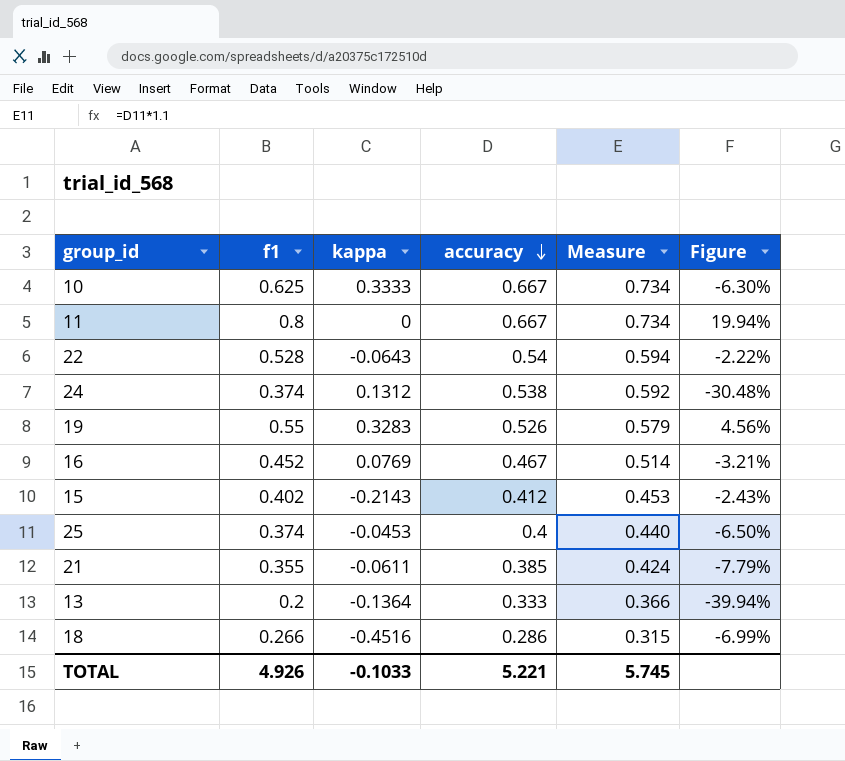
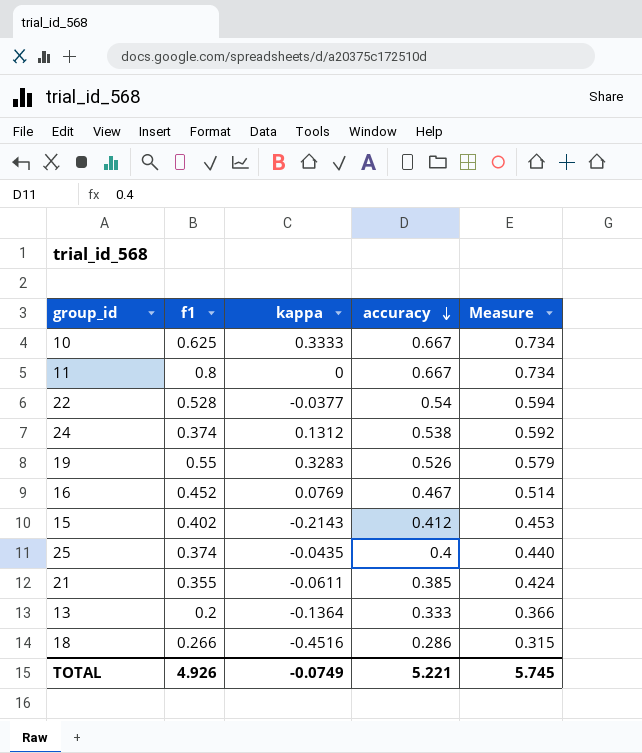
column Figure | formula: ([f1] - [accuracy]) / [accuracy] -> none
22 | kappa: -0.0643 -> -0.0377
25 | kappa: -0.0453 -> -0.0435
TOTAL | kappa: -0.1033 -> -0.0749

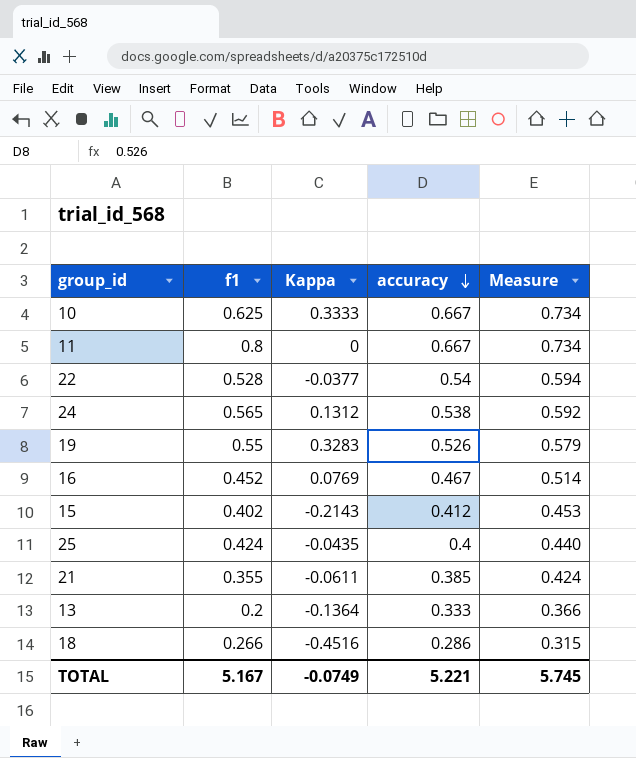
column name: kappa -> Kappa
24 | f1: 0.374 -> 0.565
25 | f1: 0.374 -> 0.424
TOTAL | f1: 4.926 -> 5.167

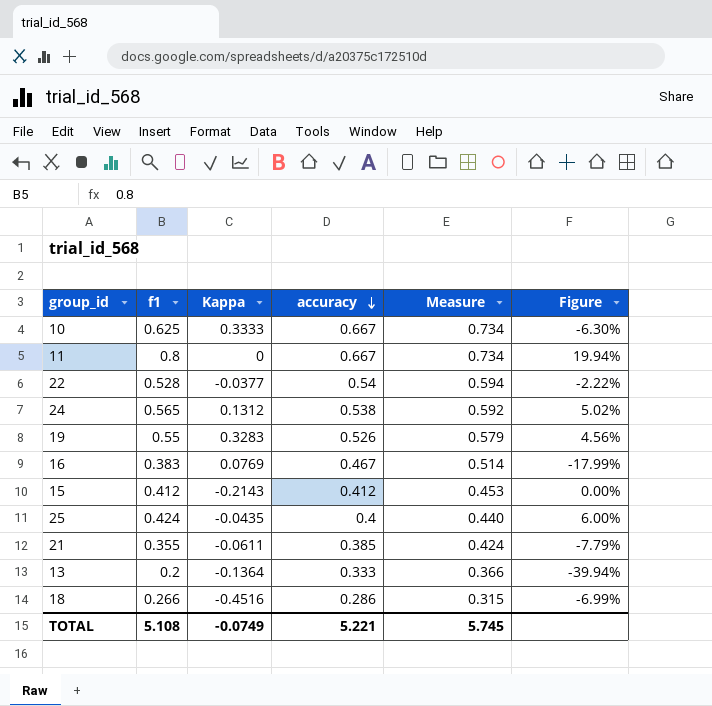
column Figure | formula: none -> ([f1] - [accuracy]) / [accuracy]
16 | f1: 0.452 -> 0.383
15 | f1: 0.402 -> 0.412
TOTAL | f1: 5.167 -> 5.108

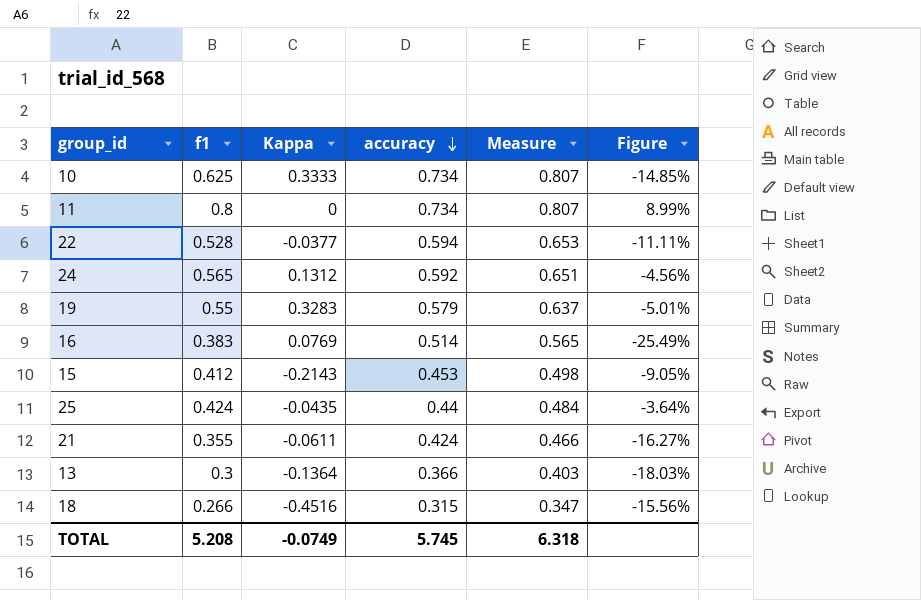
10 | accuracy: 0.667 -> 0.734
10 | Measure: 0.734 -> 0.807
10 | Figure: -6.30% -> -14.85%
11 | accuracy: 0.667 -> 0.734
11 | Measure: 0.734 -> 0.807
11 | Figure: 19.94% -> 8.99%
22 | accuracy: 0.54 -> 0.594
22 | Measure: 0.594 -> 0.653
22 | Figure: -2.22% -> -11.11%
24 | accuracy: 0.538 -> 0.592
24 | Measure: 0.592 -> 0.651
24 | Figure: 5.02% -> -4.56%
19 | accuracy: 0.526 -> 0.579
19 | Measure: 0.579 -> 0.637
19 | Figure: 4.56% -> -5.01%
16 | accuracy: 0.467 -> 0.514
16 | Measure: 0.514 -> 0.565
16 | Figure: -17.99% -> -25.49%
15 | accuracy: 0.412 -> 0.453
15 | Measure: 0.453 -> 0.498
15 | Figure: 0.00% -> -9.05%
25 | accuracy: 0.4 -> 0.44
25 | Measure: 0.440 -> 0.484
25 | Figure: 6.00% -> -3.64%
21 | accuracy: 0.385 -> 0.424
21 | Measure: 0.424 -> 0.466
21 | Figure: -7.79% -> -16.27%
13 | f1: 0.2 -> 0.3
13 | accuracy: 0.333 -> 0.366
13 | Measure: 0.366 -> 0.403
13 | Figure: -39.94% -> -18.03%
18 | accuracy: 0.286 -> 0.315
18 | Measure: 0.315 -> 0.347
18 | Figure: -6.99% -> -15.56%
TOTAL | f1: 5.108 -> 5.208
TOTAL | accuracy: 5.221 -> 5.745
TOTAL | Measure: 5.745 -> 6.318

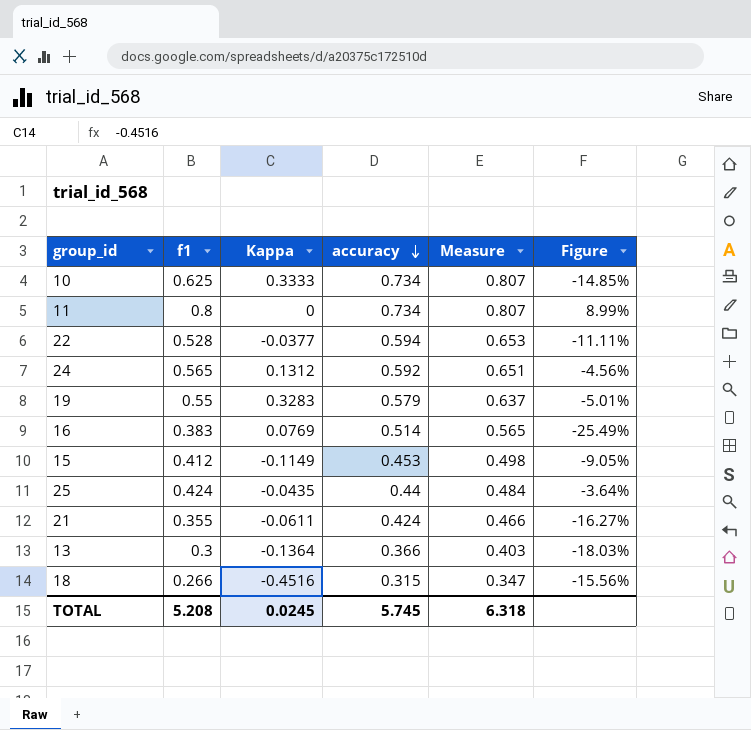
15 | Kappa: -0.2143 -> -0.1149
TOTAL | Kappa: -0.0749 -> 0.0245

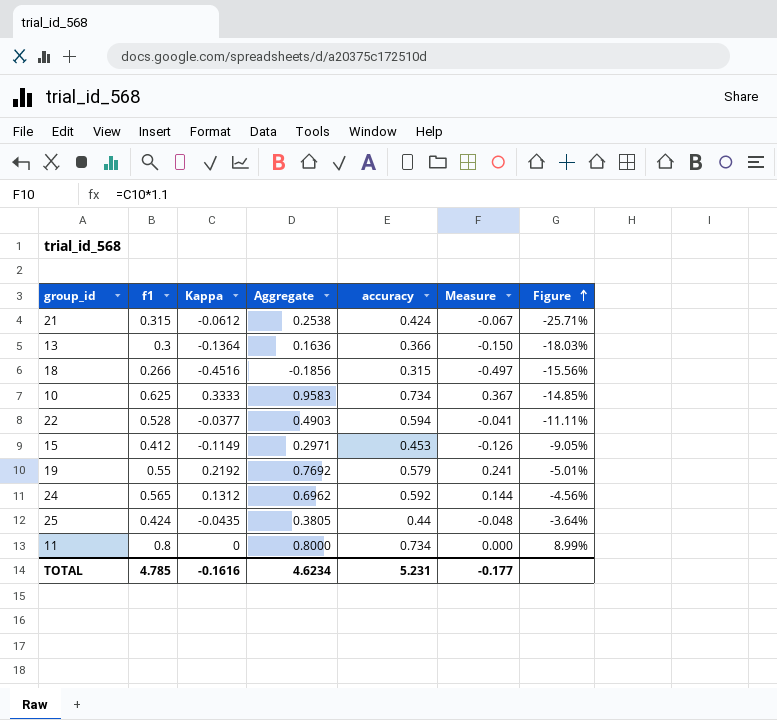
row order: accuracy descending -> Figure ascending
column Aggregate | formula: none -> [f1] + [Kappa]
column Measure | formula: [accuracy] * 1.1 -> [Kappa] * 1.1
row 16: 0.383 | 0.0769 | 0.514 | 0.565 | -25.49% -> none
21 | f1: 0.355 -> 0.315
21 | Kappa: -0.0611 -> -0.0612
21 | Figure: -16.27% -> -25.71%
19 | Kappa: 0.3283 -> 0.2192
TOTAL | f1: 5.208 -> 4.785
TOTAL | Kappa: 0.0245 -> -0.1616
TOTAL | accuracy: 5.745 -> 5.231
TOTAL | Measure: 6.318 -> -0.177

